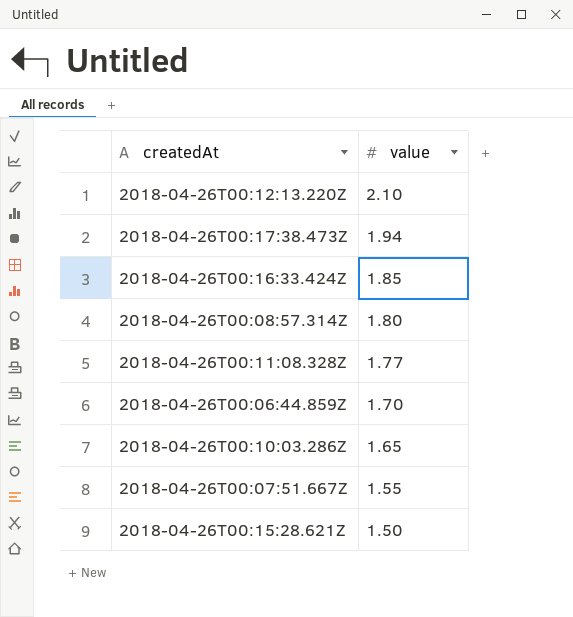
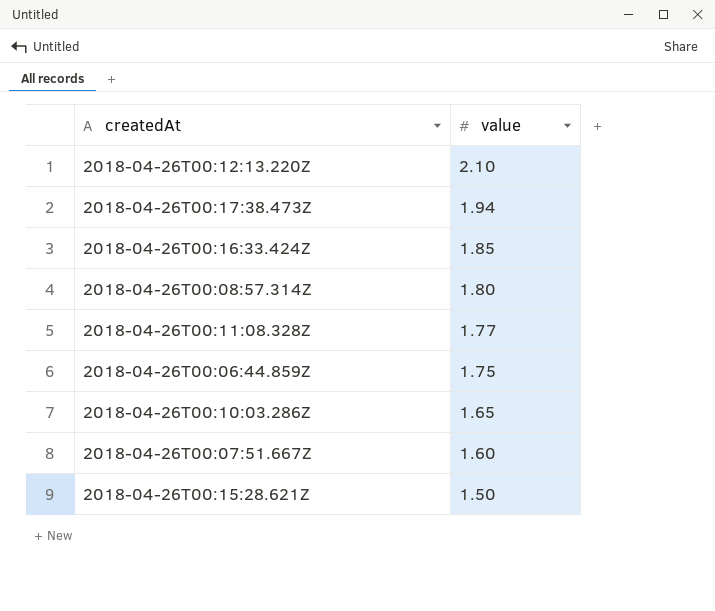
2018-04-26T00:06:44.859Z | value: 1.70 -> 1.75
2018-04-26T00:07:51.667Z | value: 1.55 -> 1.60

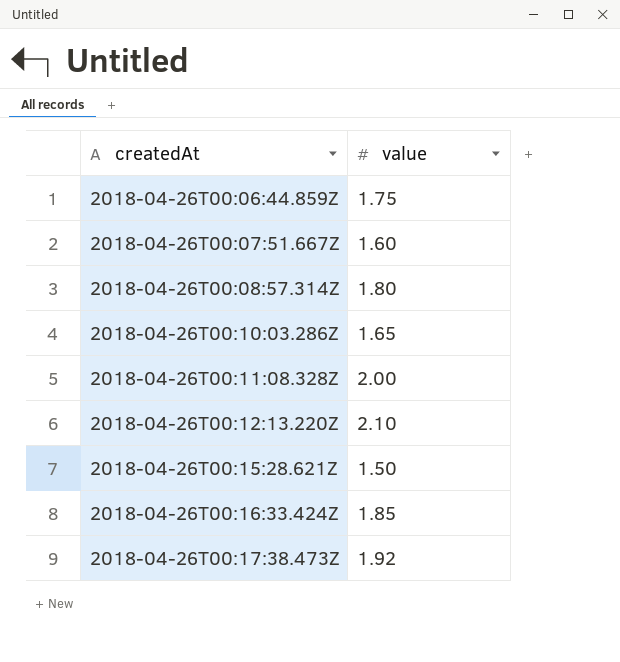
row order: value descending -> createdAt ascending
2018-04-26T00:11:08.328Z | value: 1.77 -> 2.00
2018-04-26T00:17:38.473Z | value: 1.94 -> 1.92

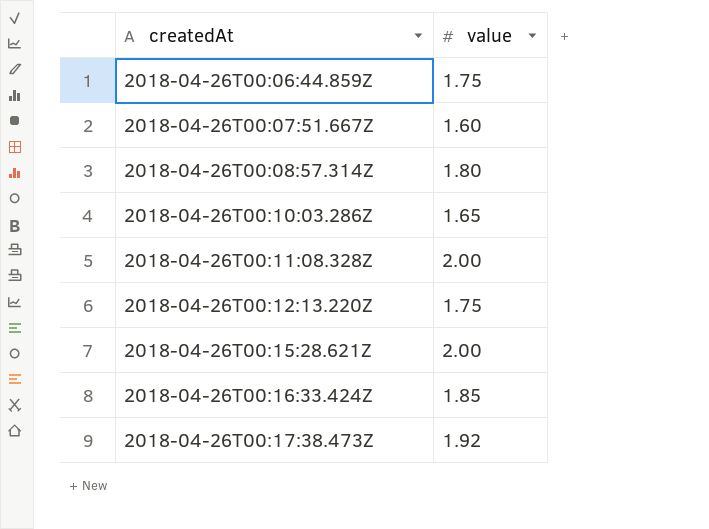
2018-04-26T00:12:13.220Z | value: 2.10 -> 1.75
2018-04-26T00:15:28.621Z | value: 1.50 -> 2.00

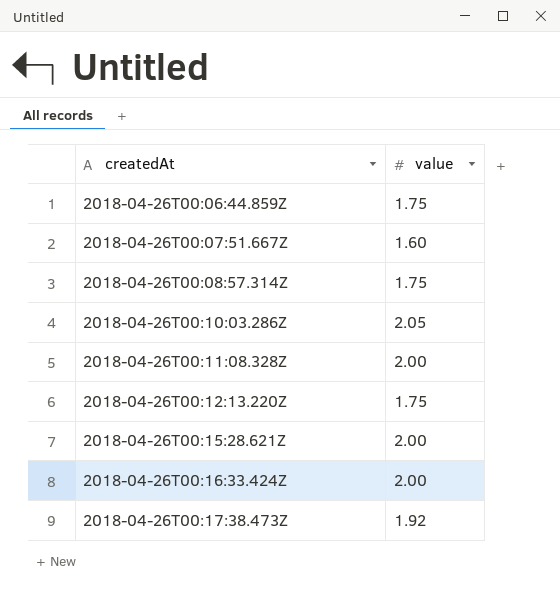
2018-04-26T00:08:57.314Z | value: 1.80 -> 1.75
2018-04-26T00:10:03.286Z | value: 1.65 -> 2.05
2018-04-26T00:16:33.424Z | value: 1.85 -> 2.00

